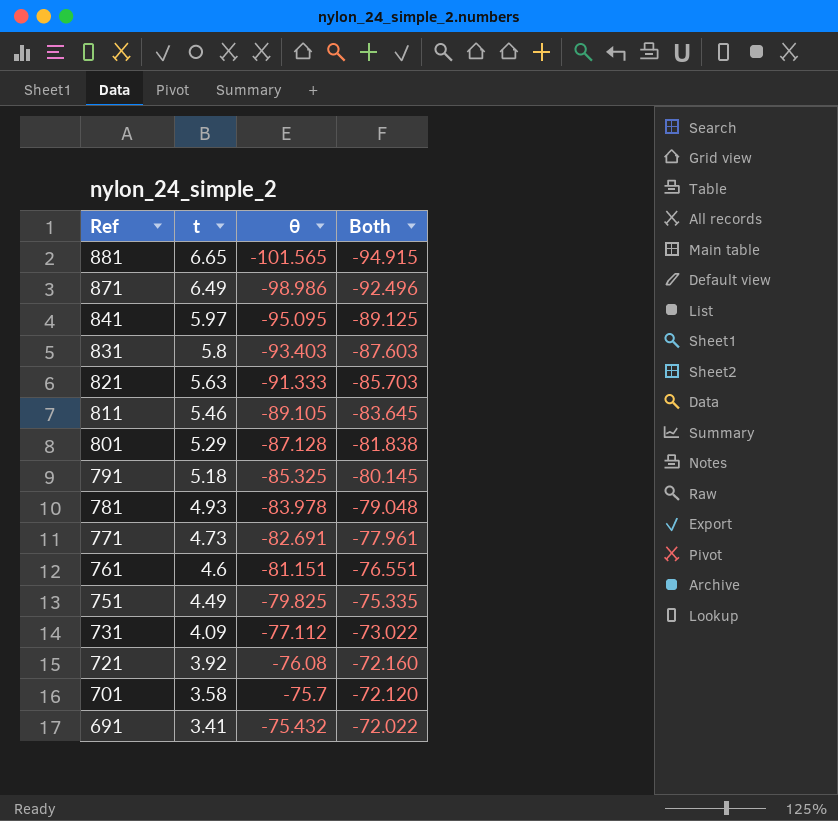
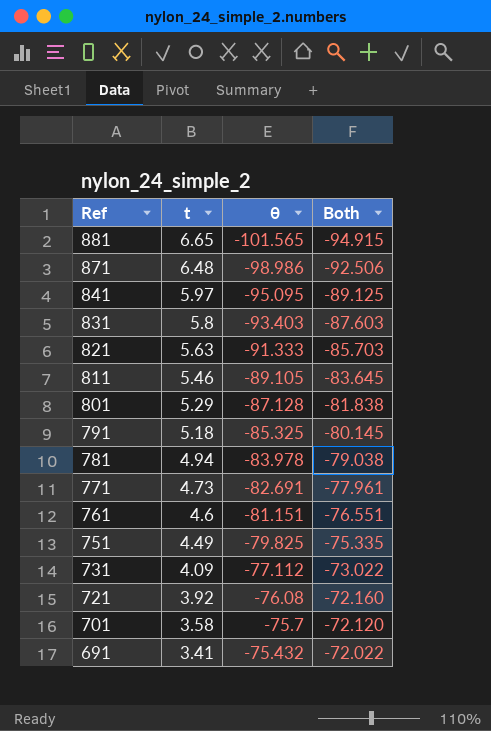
871 | t: 6.49 -> 6.48
871 | Both: -92.496 -> -92.506
781 | t: 4.93 -> 4.94
781 | Both: -79.048 -> -79.038

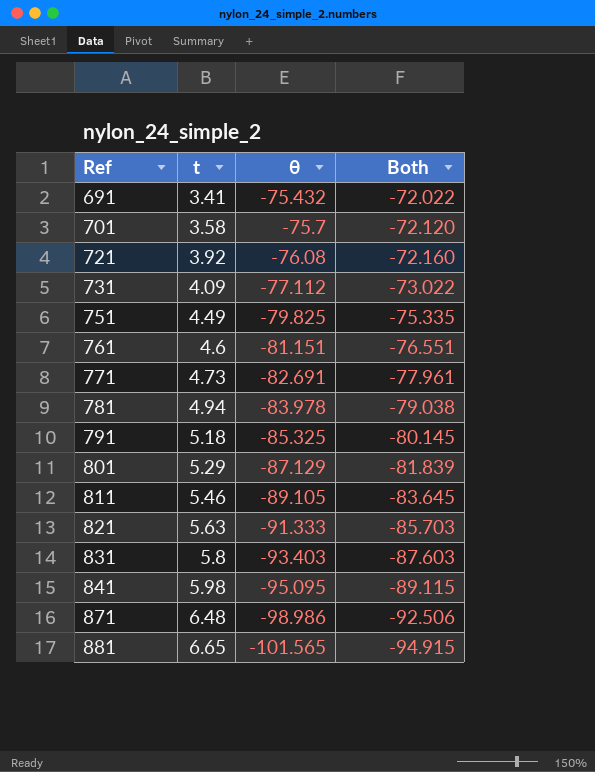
row order: Ref descending -> Ref ascending
801 | θ: -87.128 -> -87.129
801 | Both: -81.838 -> -81.839
841 | t: 5.97 -> 5.98
841 | Both: -89.125 -> -89.115

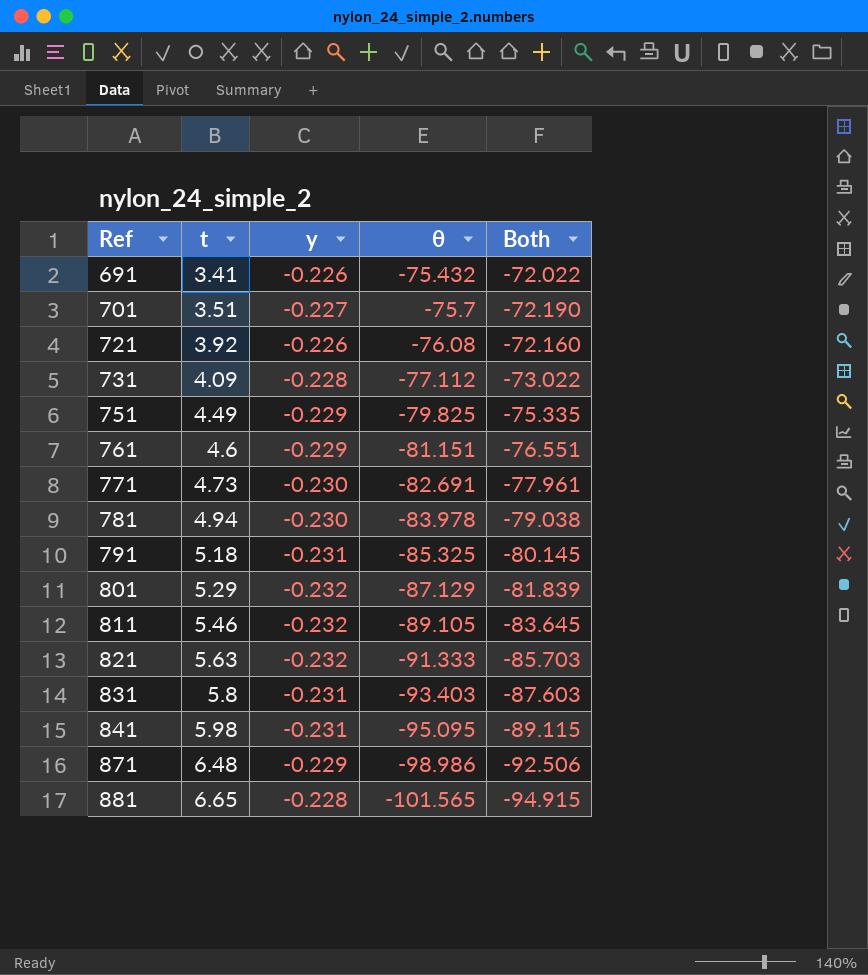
column y | position: none -> 3
701 | t: 3.58 -> 3.51
701 | Both: -72.120 -> -72.190

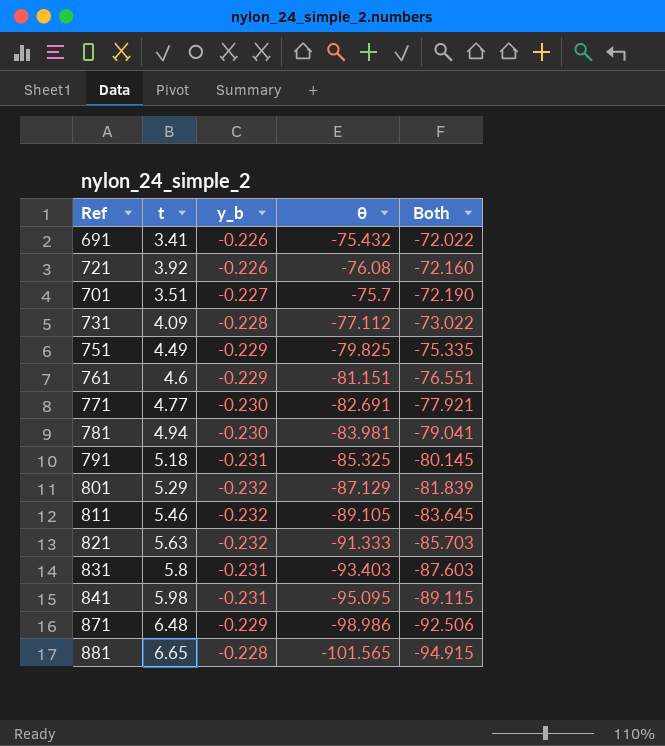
row order: Ref ascending -> Both descending
column name: y -> y_b
771 | t: 4.73 -> 4.77
771 | Both: -77.961 -> -77.921
781 | θ: -83.978 -> -83.981
781 | Both: -79.038 -> -79.041

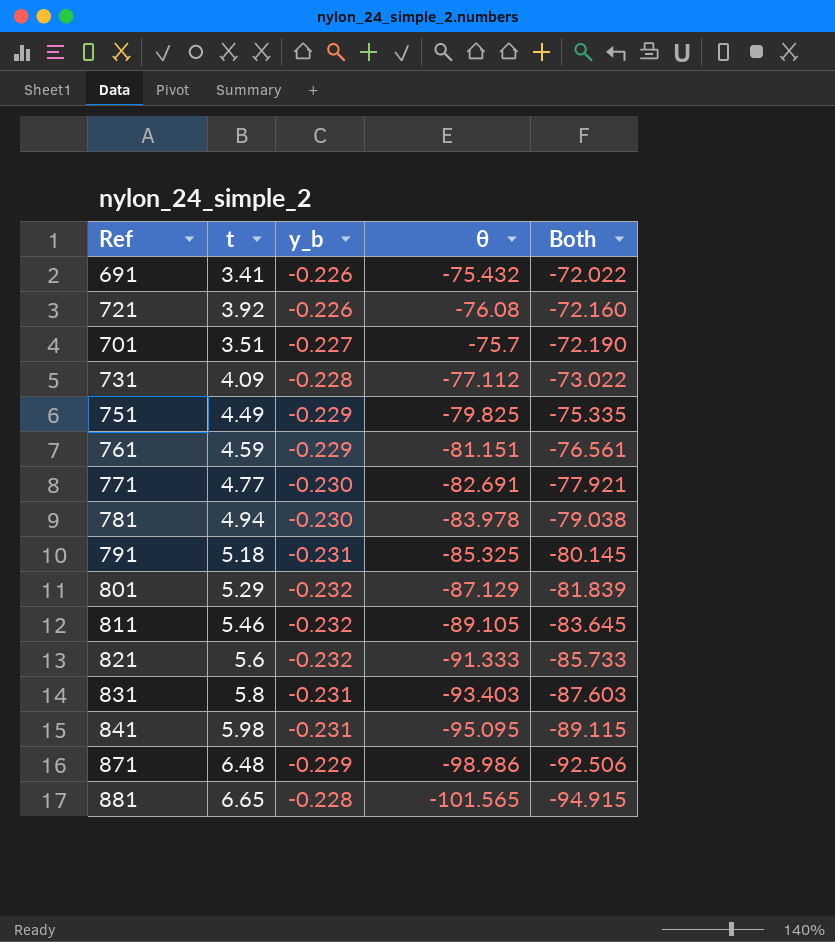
761 | t: 4.6 -> 4.59
761 | Both: -76.551 -> -76.561
781 | θ: -83.981 -> -83.978
781 | Both: -79.041 -> -79.038
821 | t: 5.63 -> 5.6
821 | Both: -85.703 -> -85.733

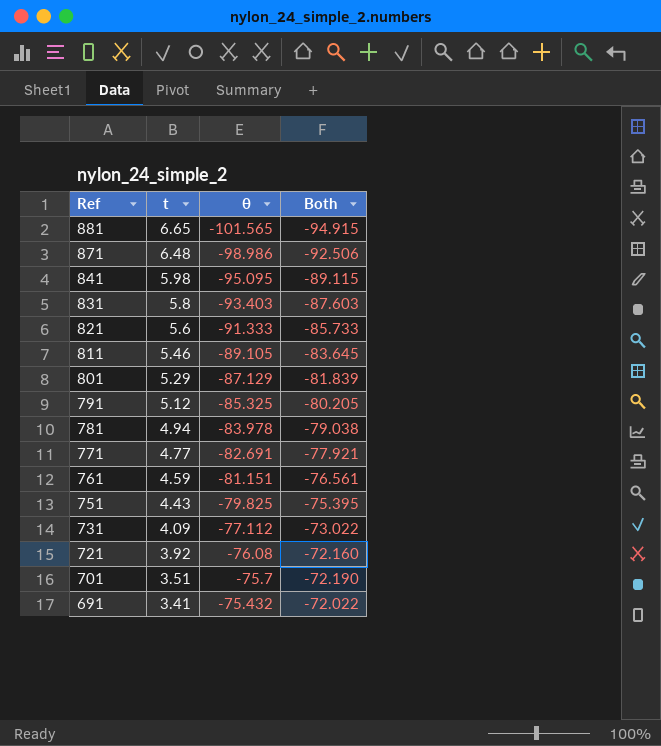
row order: Both descending -> Ref descending
column y_b | position: 3 -> none
791 | t: 5.18 -> 5.12
791 | Both: -80.145 -> -80.205
751 | t: 4.49 -> 4.43
751 | Both: -75.335 -> -75.395

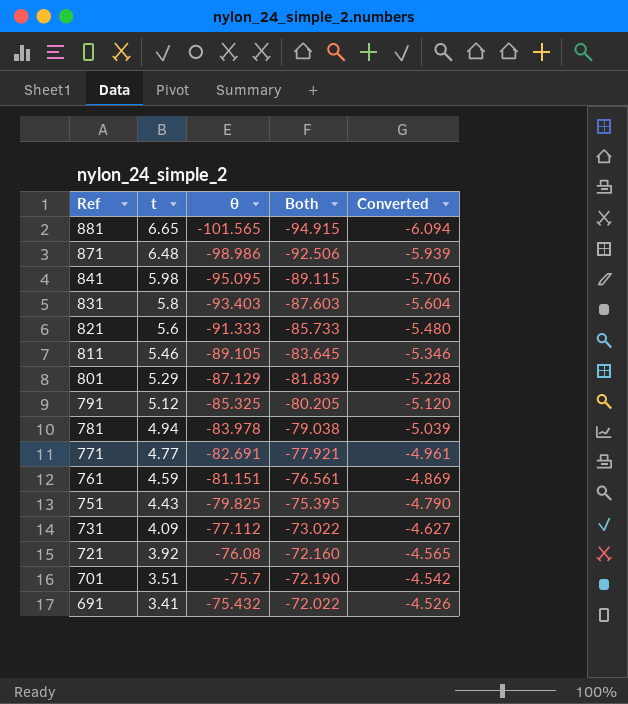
column Converted | formula: none -> [θ] * 0.06

